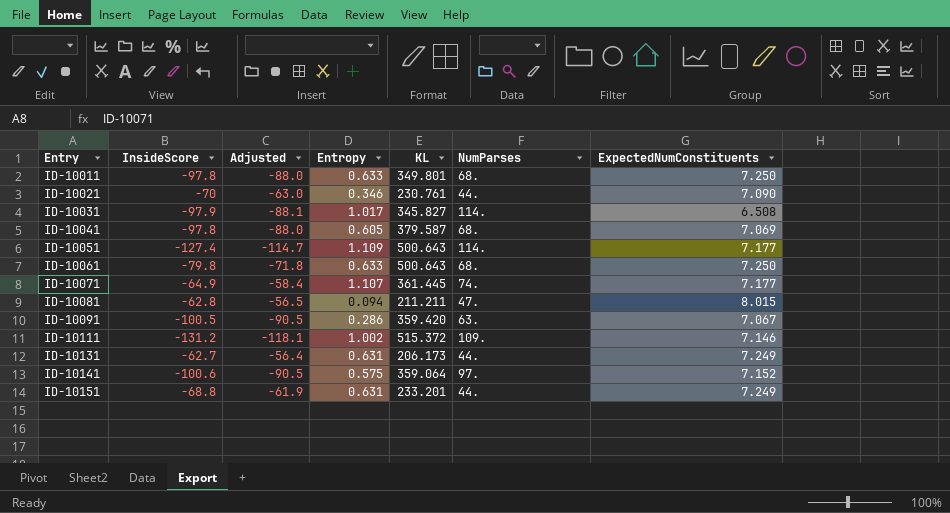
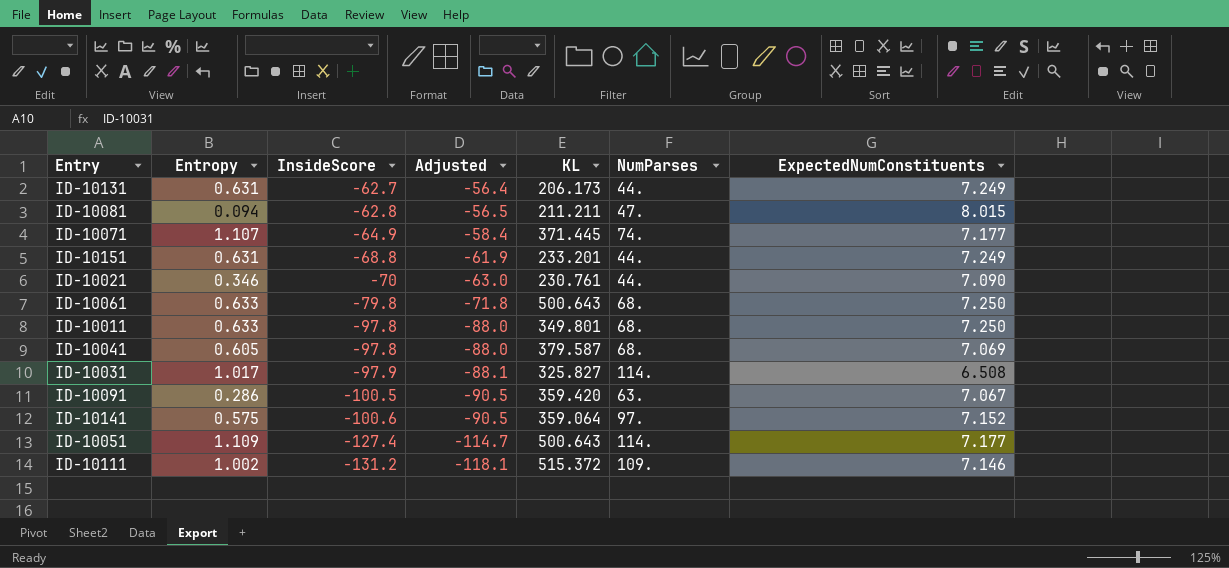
row order: Entry ascending -> InsideScore descending
column Entropy | position: 4 -> 2
ID-10071 | KL: 361.445 -> 371.445
ID-10031 | KL: 345.827 -> 325.827

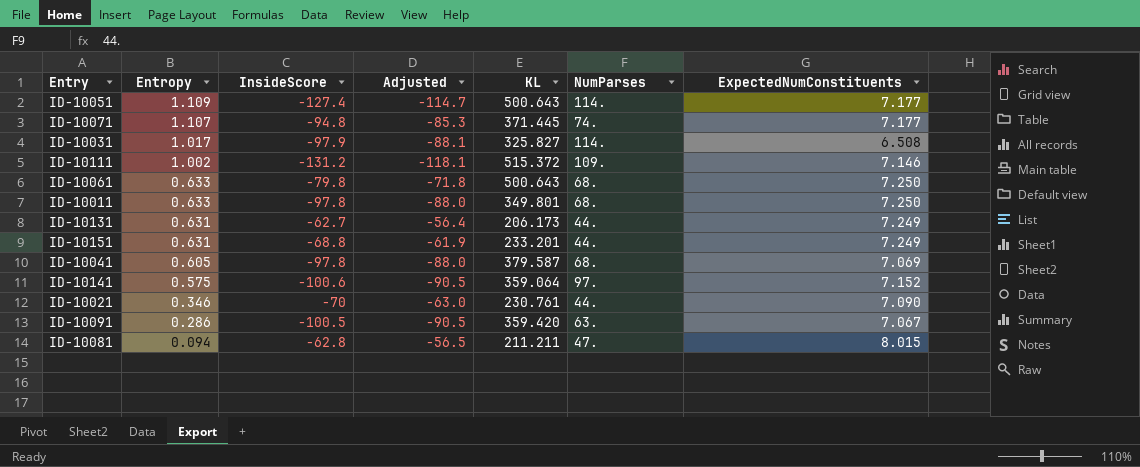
row order: InsideScore descending -> Entropy descending
ID-10071 | InsideScore: -64.9 -> -94.8
ID-10071 | Adjusted: -58.4 -> -85.3

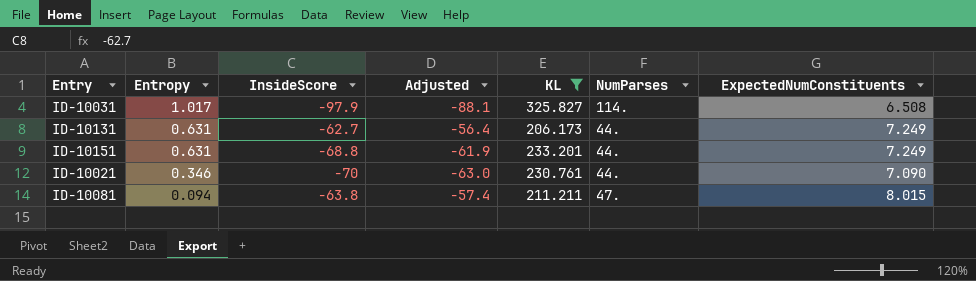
filter: none -> KL <= 325.827
ID-10081 | InsideScore: -62.8 -> -63.8
ID-10081 | Adjusted: -56.5 -> -57.4

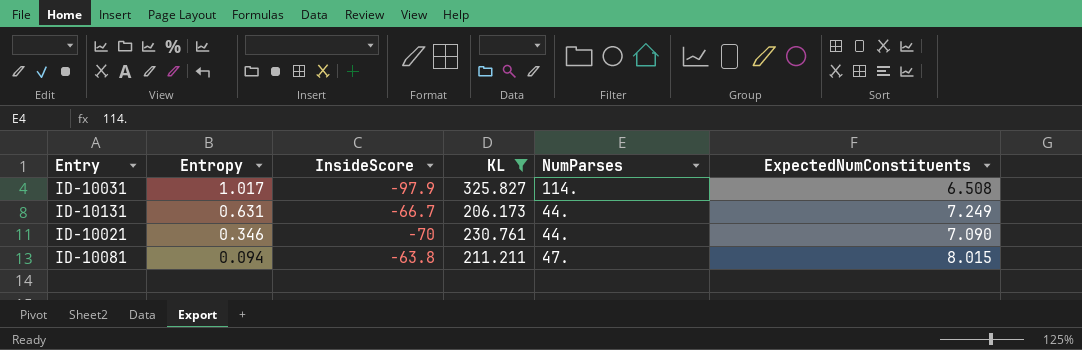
column Adjusted | formula: [InsideScore] * 0.9 -> none
row ID-10151: 0.631 | -68.8 | -61.9 | 233.201 | 44. | 7.249 -> none
ID-10131 | InsideScore: -62.7 -> -66.7

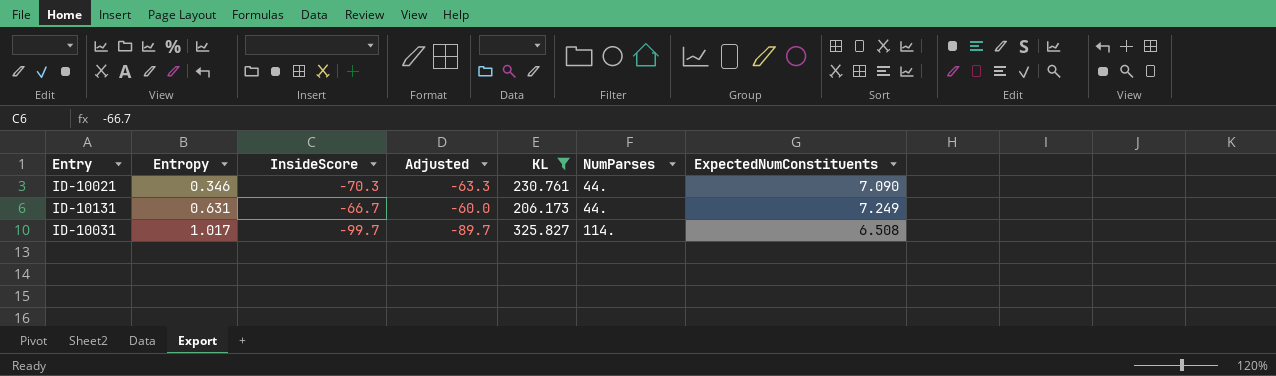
row order: Entropy descending -> Entropy ascending
column Adjusted | formula: none -> [InsideScore] * 0.9
row ID-10081: 0.094 | -63.8 | 211.211 | 47. | 8.015 -> none
ID-10021 | InsideScore: -70 -> -70.3
ID-10031 | InsideScore: -97.9 -> -99.7

